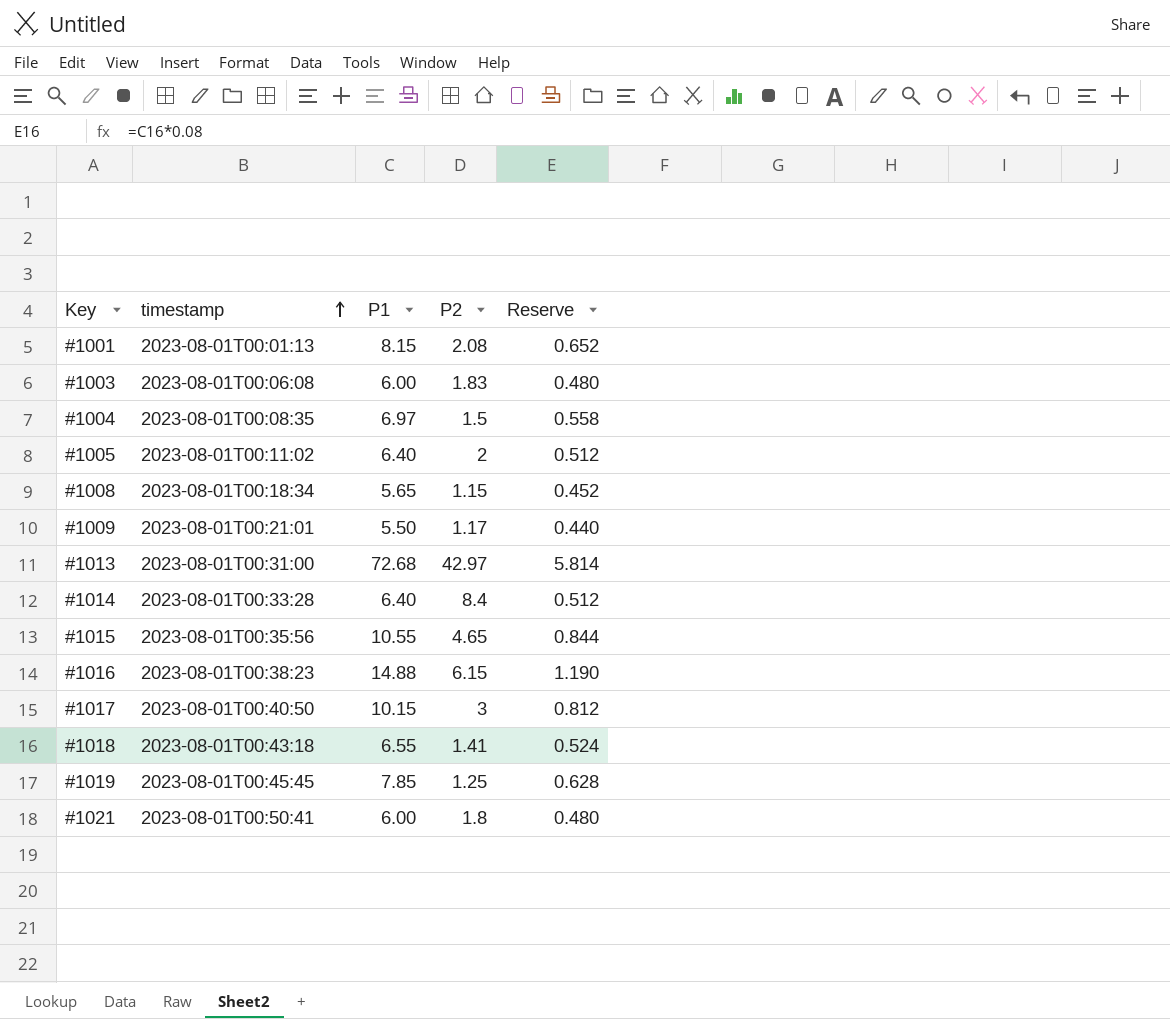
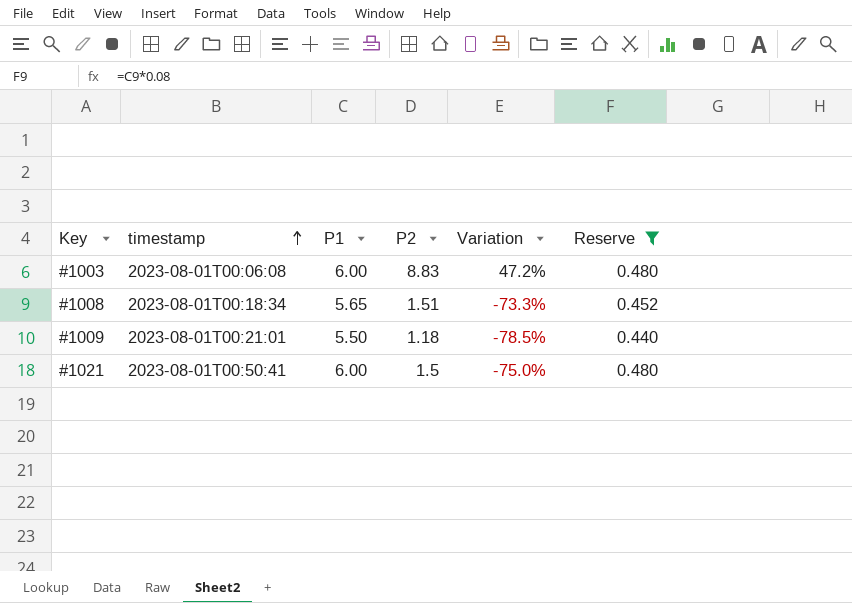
filter: none -> Reserve <= 0.480
column Variation | formula: none -> ([P2] - [P1]) / [P1]
#1003 | P2: 1.83 -> 8.83
#1008 | P2: 1.15 -> 1.51
#1009 | P2: 1.17 -> 1.18
#1021 | P2: 1.8 -> 1.5

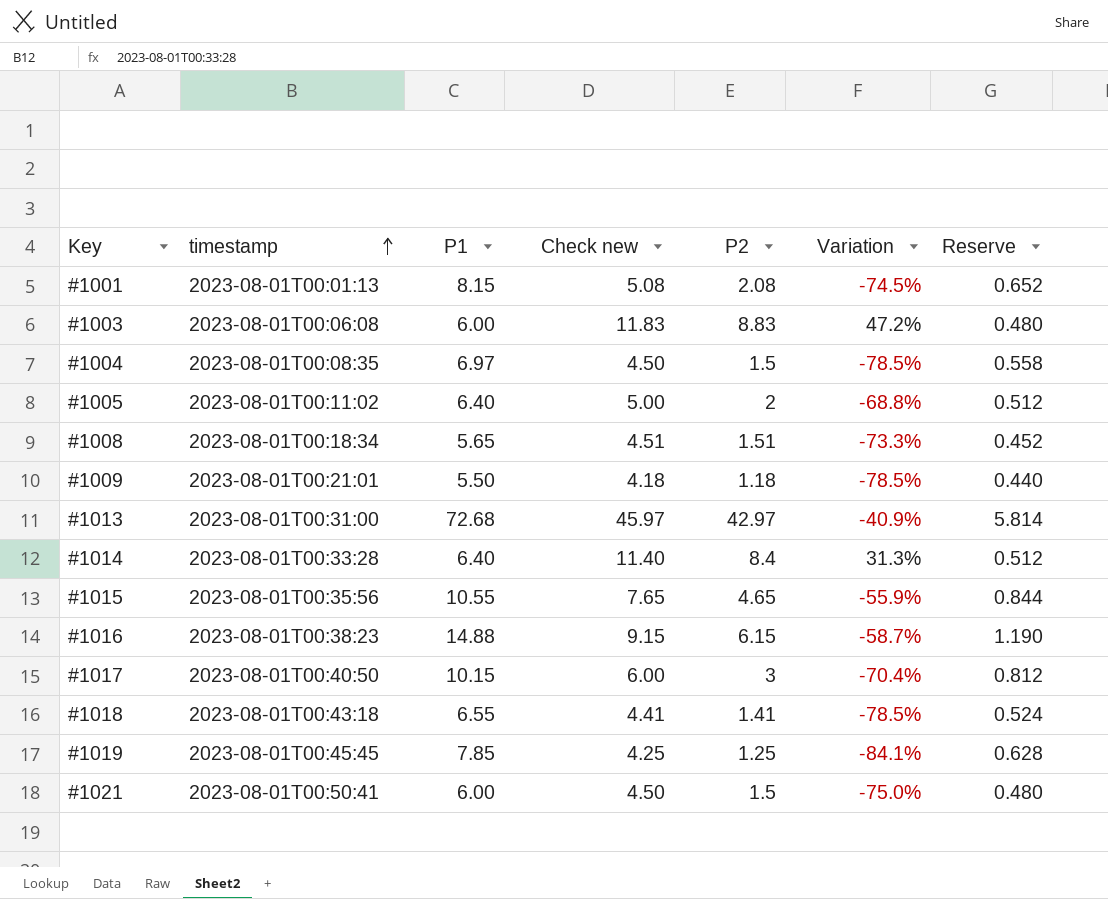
filter: Reserve <= 0.480 -> none
column Check new | formula: none -> [P2] + 3

